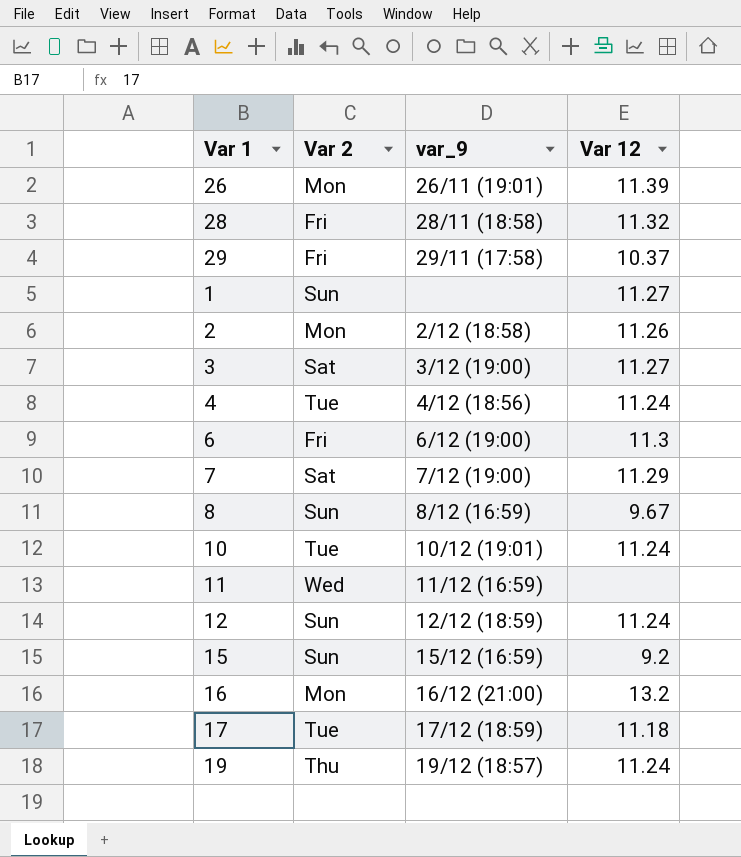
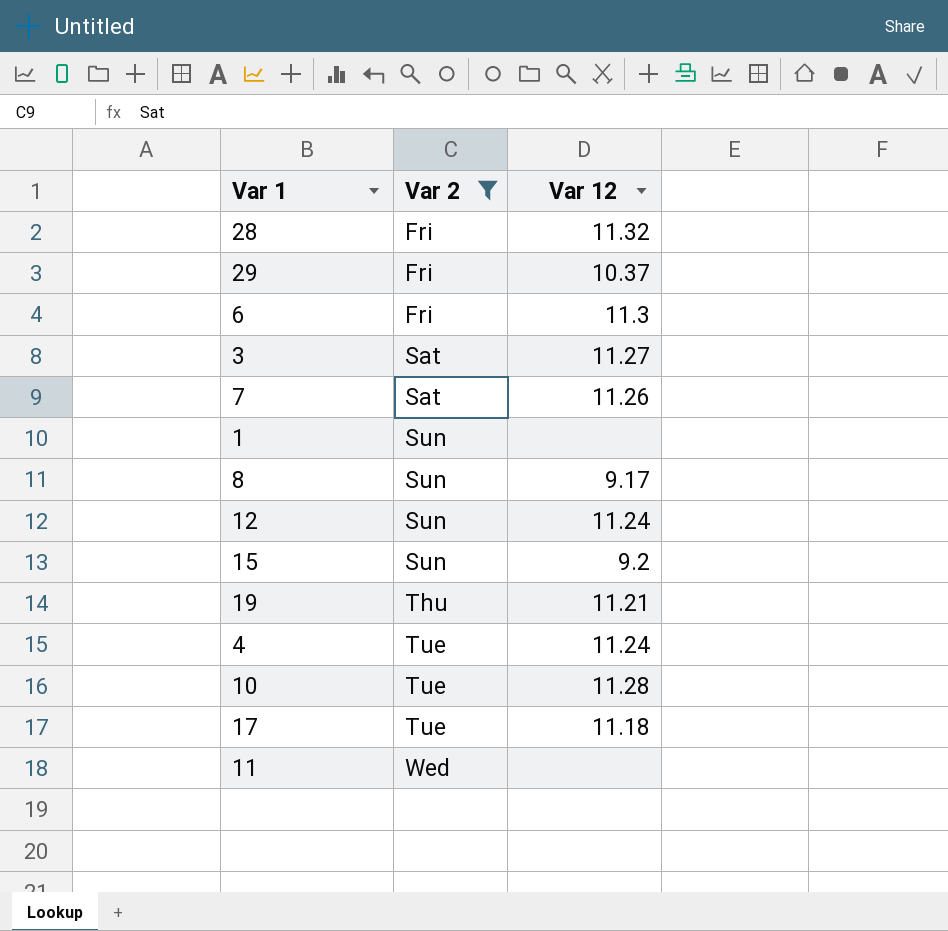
filter: none -> Var 2 != Mon
row order: none -> Var 2 ascending
column var_9 | position: 3 -> none
7 | Var 12: 11.29 -> 11.26
1 | Var 12: 11.27 -> none
8 | Var 12: 9.67 -> 9.17
19 | Var 12: 11.24 -> 11.21
10 | Var 12: 11.24 -> 11.28

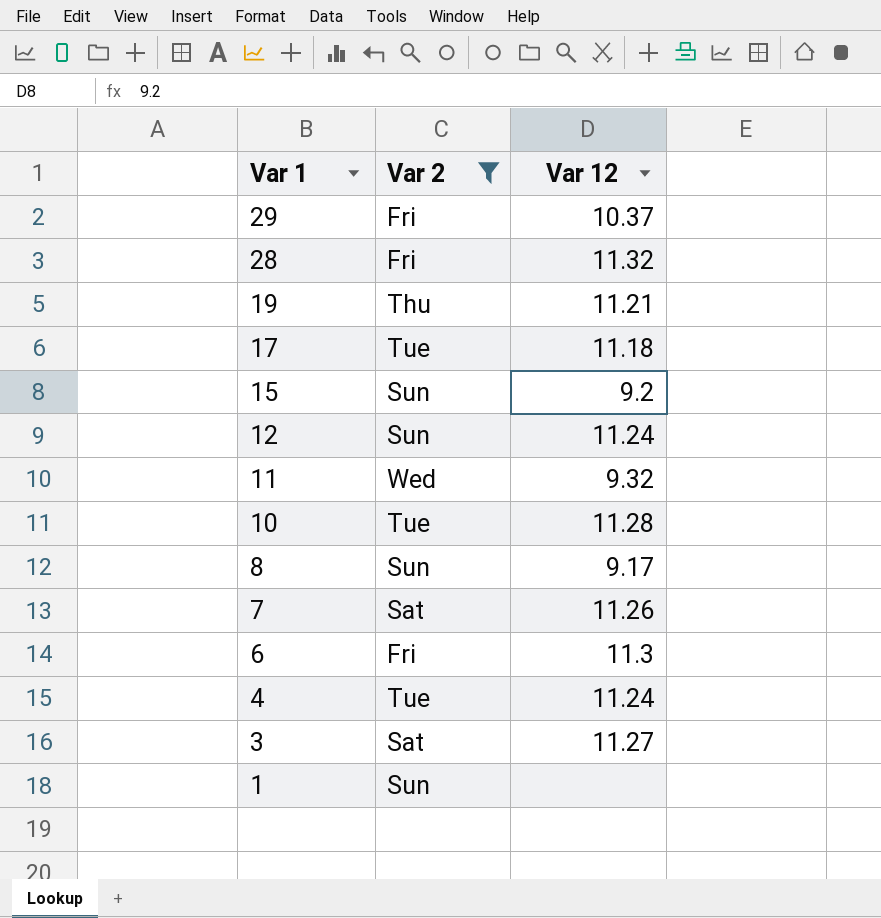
row order: Var 2 ascending -> Var 1 descending
11 | Var 12: none -> 9.32

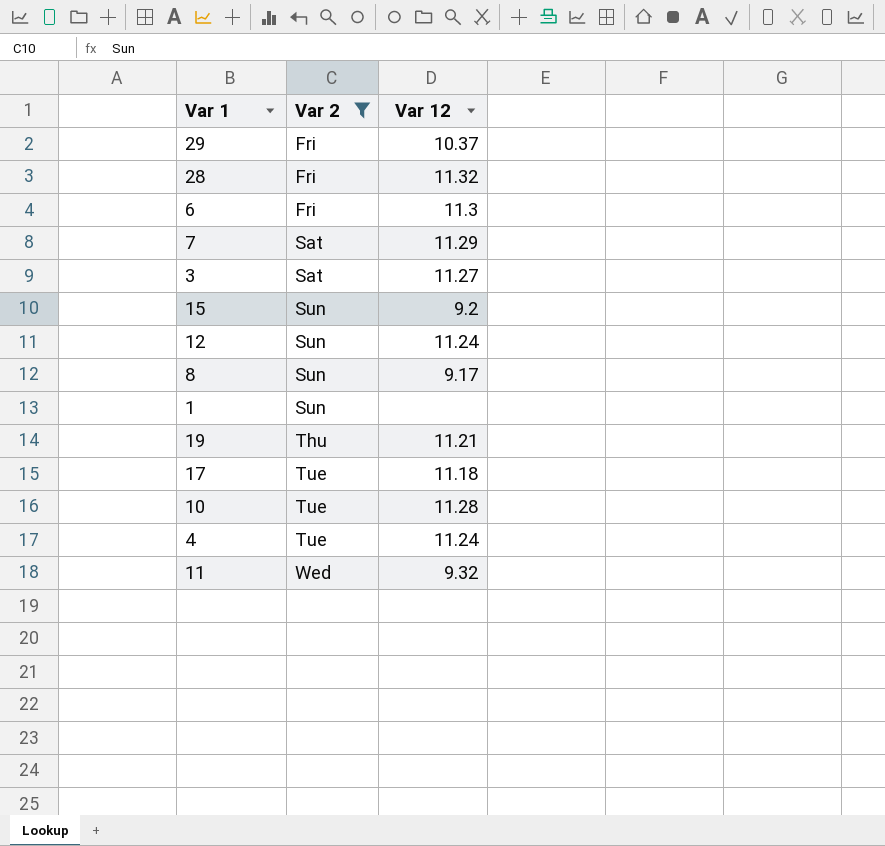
row order: Var 1 descending -> Var 2 ascending
7 | Var 12: 11.26 -> 11.29

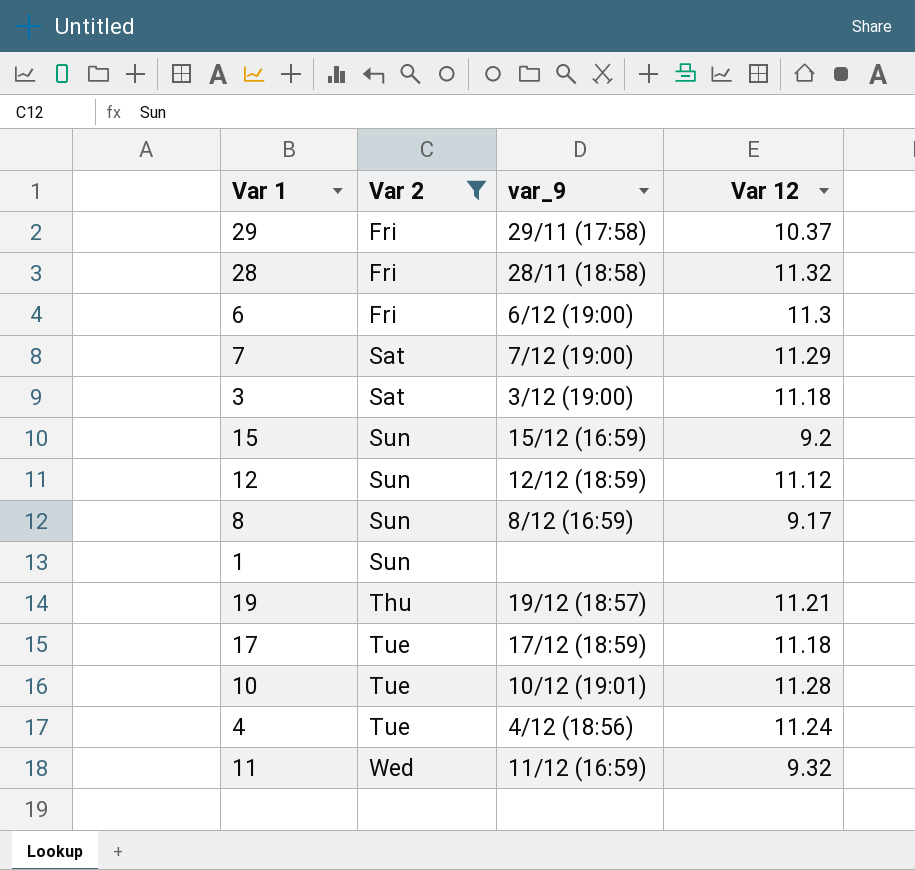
column var_9 | position: none -> 3
3 | Var 12: 11.27 -> 11.18
12 | Var 12: 11.24 -> 11.12

